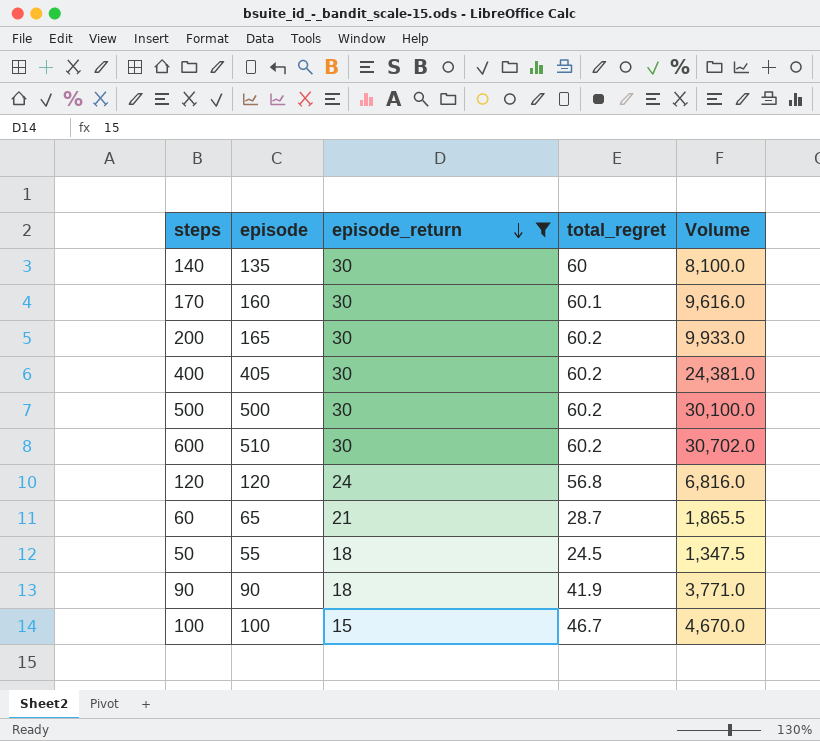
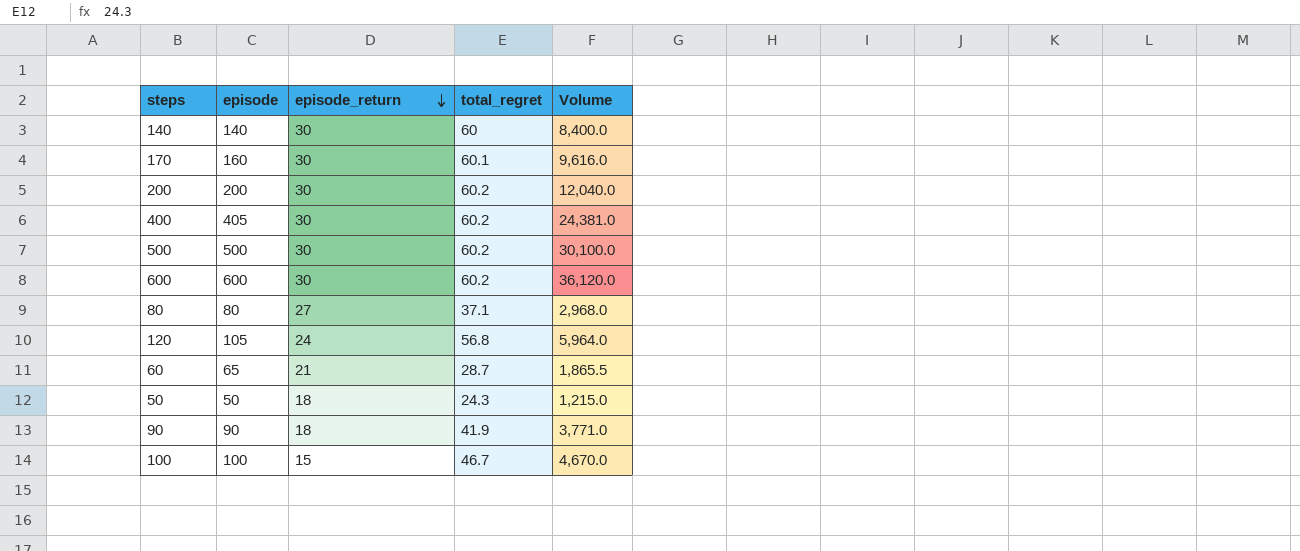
filter: episode_return != 27 -> none
140 | episode: 135 -> 140
140 | Volume: 8,100.0 -> 8,400.0
200 | episode: 165 -> 200
200 | Volume: 9,933.0 -> 12,040.0
600 | episode: 510 -> 600
600 | Volume: 30,702.0 -> 36,120.0
120 | episode: 120 -> 105
120 | Volume: 6,816.0 -> 5,964.0
50 | episode: 55 -> 50
50 | total_regret: 24.5 -> 24.3
50 | Volume: 1,347.5 -> 1,215.0

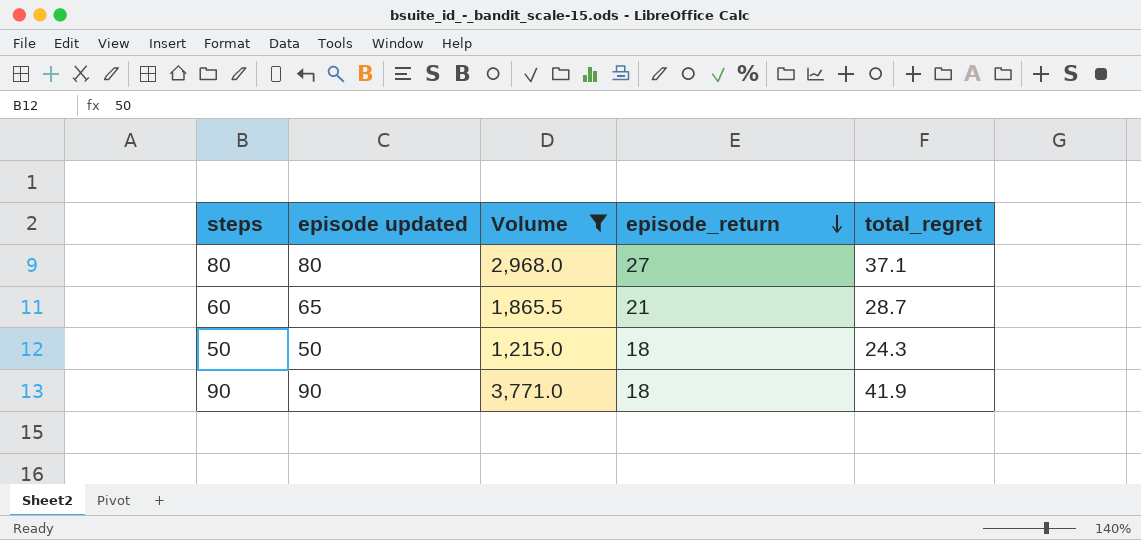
filter: none -> Volume <= 3,771.0
column name: episode -> episode updated
column Volume | position: 5 -> 3

